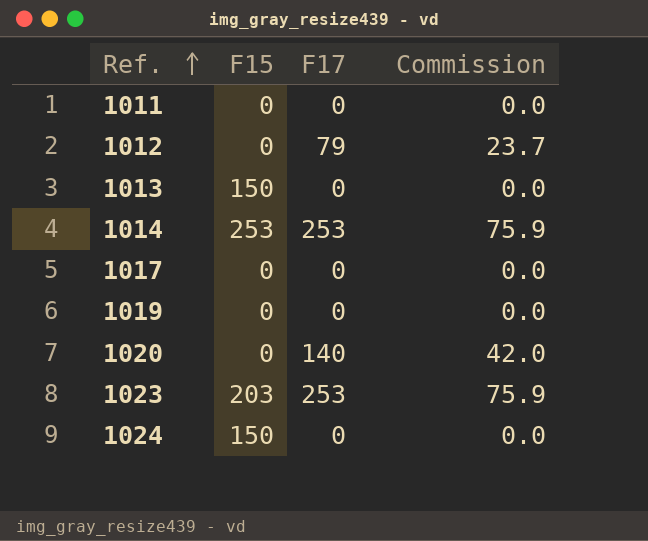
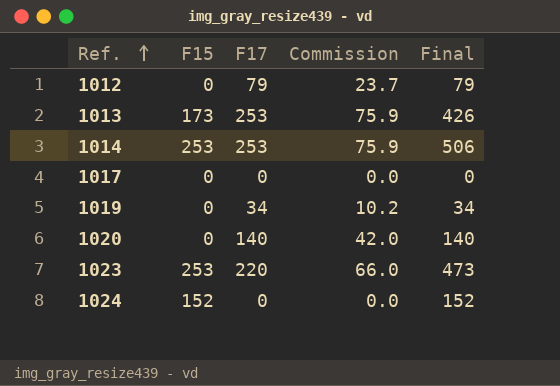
column Final | formula: none -> [F15] + [F17]
row 1011: 0 | 0 | 0.0 -> none
1013 | F15: 150 -> 173
1013 | F17: 0 -> 253
1013 | Commission: 0.0 -> 75.9
1019 | F17: 0 -> 34
1019 | Commission: 0.0 -> 10.2
1023 | F15: 203 -> 253
1023 | F17: 253 -> 220
1023 | Commission: 75.9 -> 66.0
1024 | F15: 150 -> 152

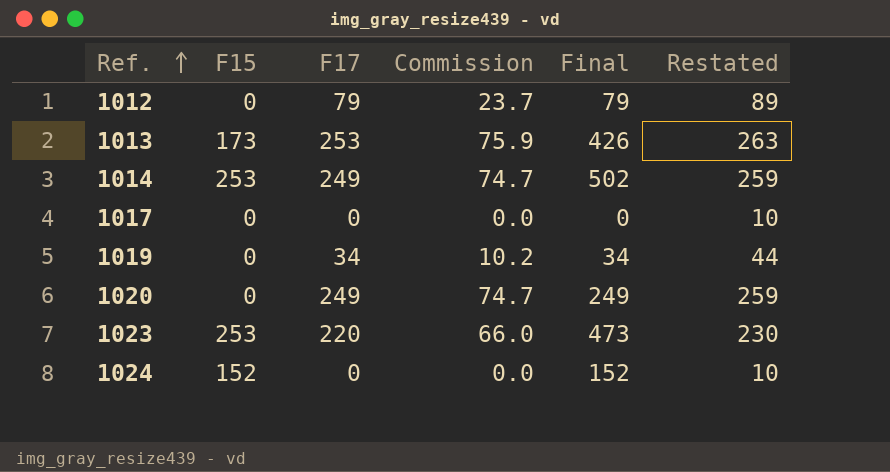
column Restated | formula: none -> [F17] + 10
1014 | F17: 253 -> 249
1014 | Commission: 75.9 -> 74.7
1014 | Final: 506 -> 502
1020 | F17: 140 -> 249
1020 | Commission: 42.0 -> 74.7
1020 | Final: 140 -> 249

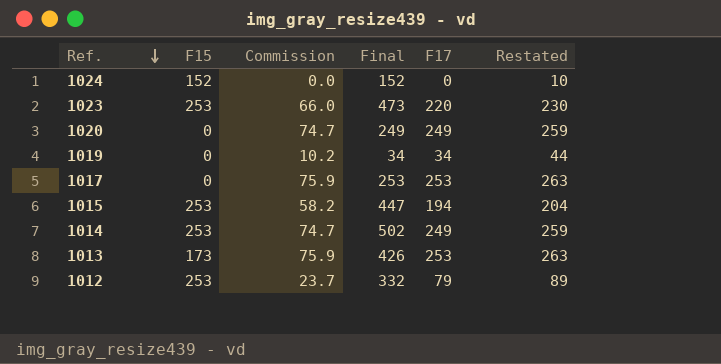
row order: Ref. ascending -> Ref. descending
column F17 | position: 3 -> 5
1017 | Commission: 0.0 -> 75.9
1017 | Final: 0 -> 253
1017 | F17: 0 -> 253
1017 | Restated: 10 -> 263
row 1015: none -> 253 | 58.2 | 447 | 194 | 204
1012 | F15: 0 -> 253
1012 | Final: 79 -> 332

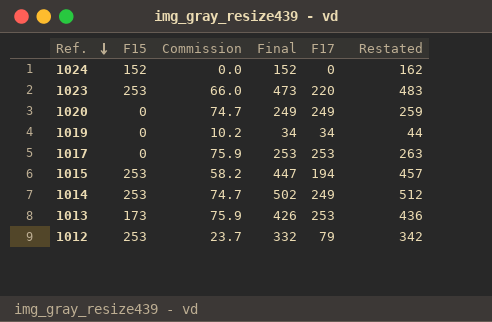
column Restated | formula: [F17] + 10 -> [Final] + 10

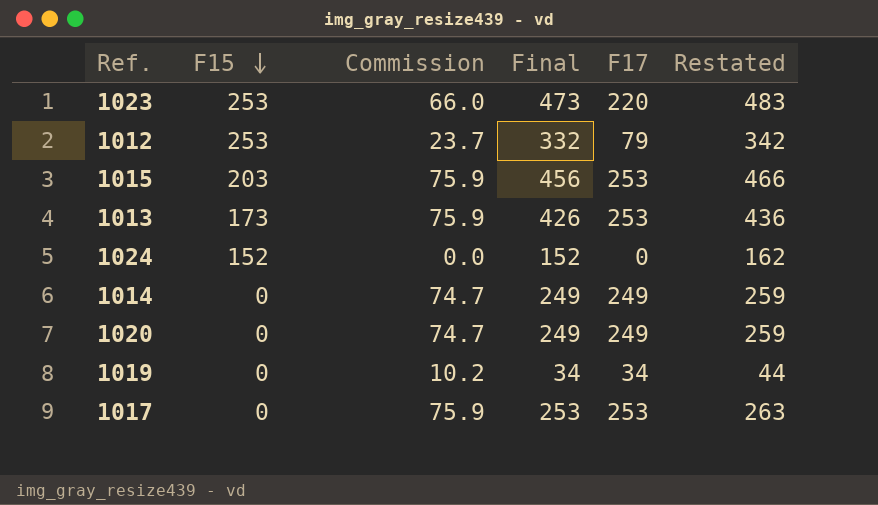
row order: Ref. descending -> F15 descending
1015 | F15: 253 -> 203
1015 | Commission: 58.2 -> 75.9
1015 | Final: 447 -> 456
1015 | F17: 194 -> 253
1015 | Restated: 457 -> 466
1014 | F15: 253 -> 0
1014 | Final: 502 -> 249
1014 | Restated: 512 -> 259

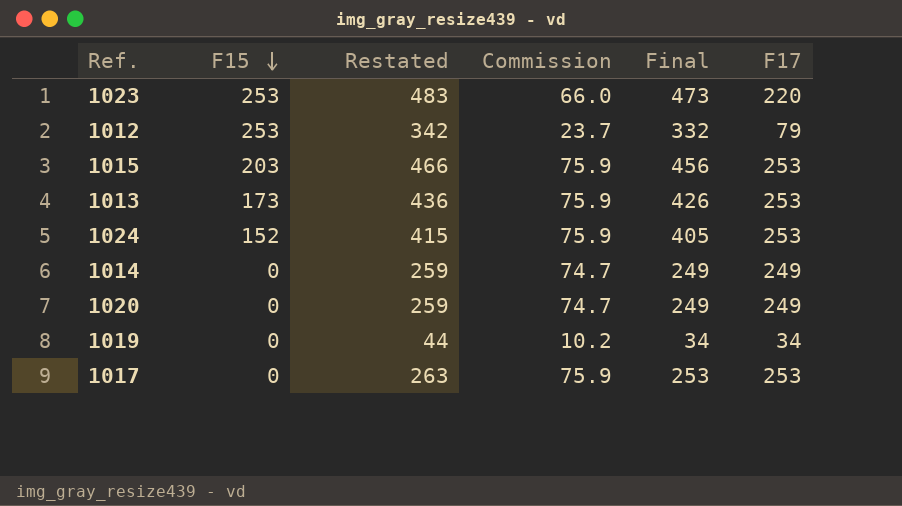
column Restated | position: 6 -> 3
1024 | Restated: 162 -> 415
1024 | Commission: 0.0 -> 75.9
1024 | Final: 152 -> 405
1024 | F17: 0 -> 253

